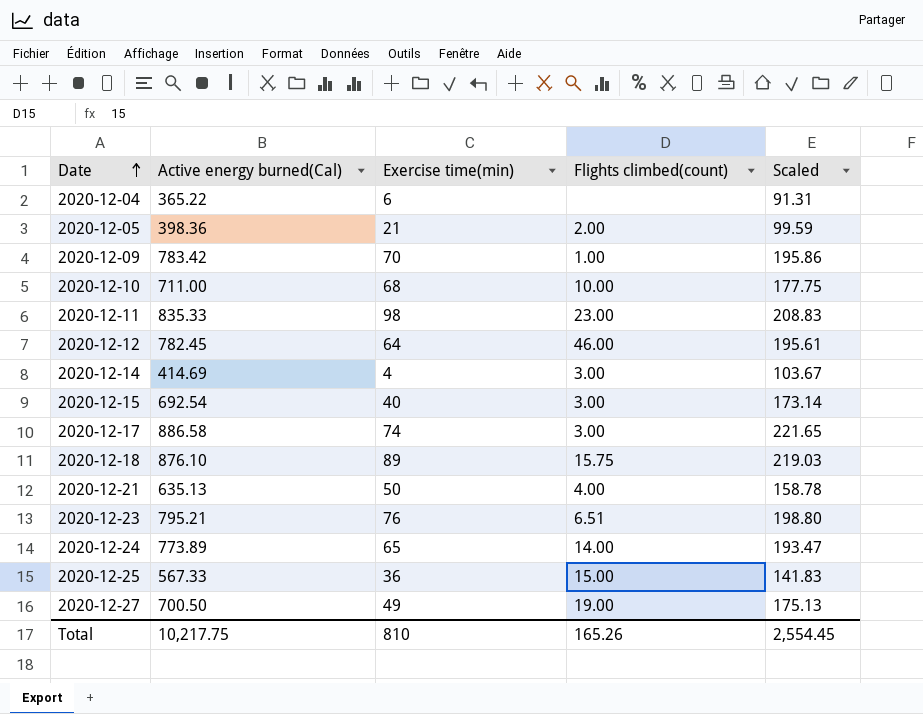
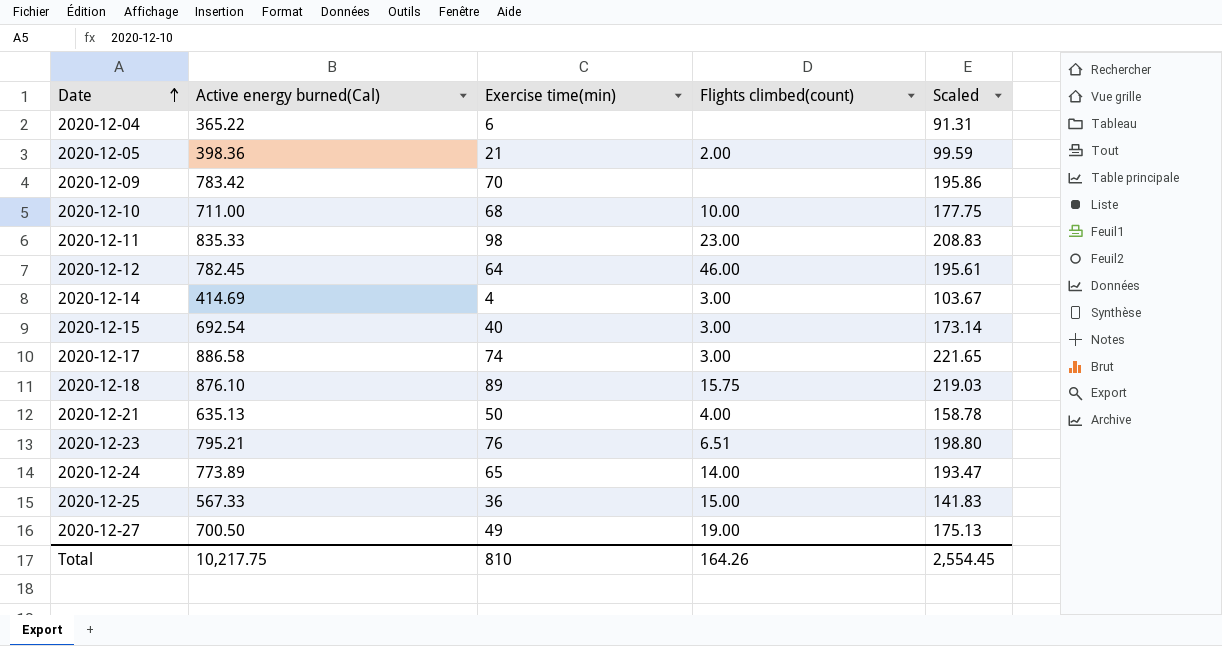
2020-12-09 | Flights climbed(count): 1.00 -> none
Total | Flights climbed(count): 165.26 -> 164.26

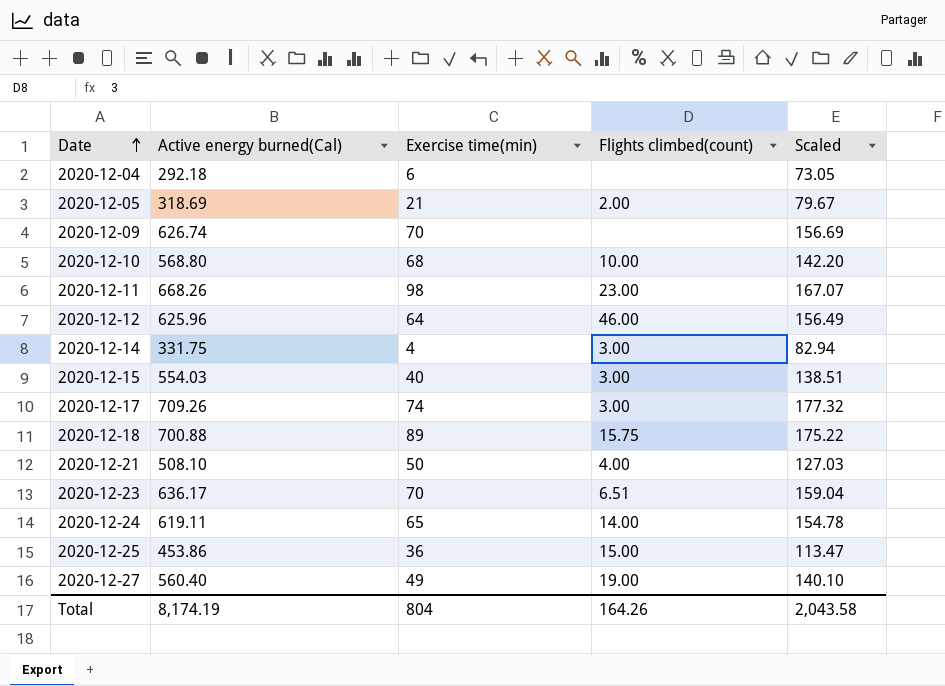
2020-12-04 | Active energy burned(Cal): 365.22 -> 292.18
2020-12-04 | Scaled: 91.31 -> 73.05
2020-12-05 | Active energy burned(Cal): 398.36 -> 318.69
2020-12-05 | Scaled: 99.59 -> 79.67
2020-12-09 | Active energy burned(Cal): 783.42 -> 626.74
2020-12-09 | Scaled: 195.86 -> 156.69
2020-12-10 | Active energy burned(Cal): 711.00 -> 568.80
2020-12-10 | Scaled: 177.75 -> 142.20
2020-12-11 | Active energy burned(Cal): 835.33 -> 668.26
2020-12-11 | Scaled: 208.83 -> 167.07
2020-12-12 | Active energy burned(Cal): 782.45 -> 625.96
2020-12-12 | Scaled: 195.61 -> 156.49
2020-12-14 | Active energy burned(Cal): 414.69 -> 331.75
2020-12-14 | Scaled: 103.67 -> 82.94
2020-12-15 | Active energy burned(Cal): 692.54 -> 554.03
2020-12-15 | Scaled: 173.14 -> 138.51
2020-12-17 | Active energy burned(Cal): 886.58 -> 709.26
2020-12-17 | Scaled: 221.65 -> 177.32
2020-12-18 | Active energy burned(Cal): 876.10 -> 700.88
2020-12-18 | Scaled: 219.03 -> 175.22
2020-12-21 | Active energy burned(Cal): 635.13 -> 508.10
2020-12-21 | Scaled: 158.78 -> 127.03
2020-12-23 | Active energy burned(Cal): 795.21 -> 636.17
2020-12-23 | Exercise time(min): 76 -> 70
2020-12-23 | Scaled: 198.80 -> 159.04
2020-12-24 | Active energy burned(Cal): 773.89 -> 619.11
2020-12-24 | Scaled: 193.47 -> 154.78
2020-12-25 | Active energy burned(Cal): 567.33 -> 453.86
2020-12-25 | Scaled: 141.83 -> 113.47
2020-12-27 | Active energy burned(Cal): 700.50 -> 560.40
2020-12-27 | Scaled: 175.13 -> 140.10
Total | Active energy burned(Cal): 10,217.75 -> 8,174.19
Total | Exercise time(min): 810 -> 804
Total | Scaled: 2,554.45 -> 2,043.58

